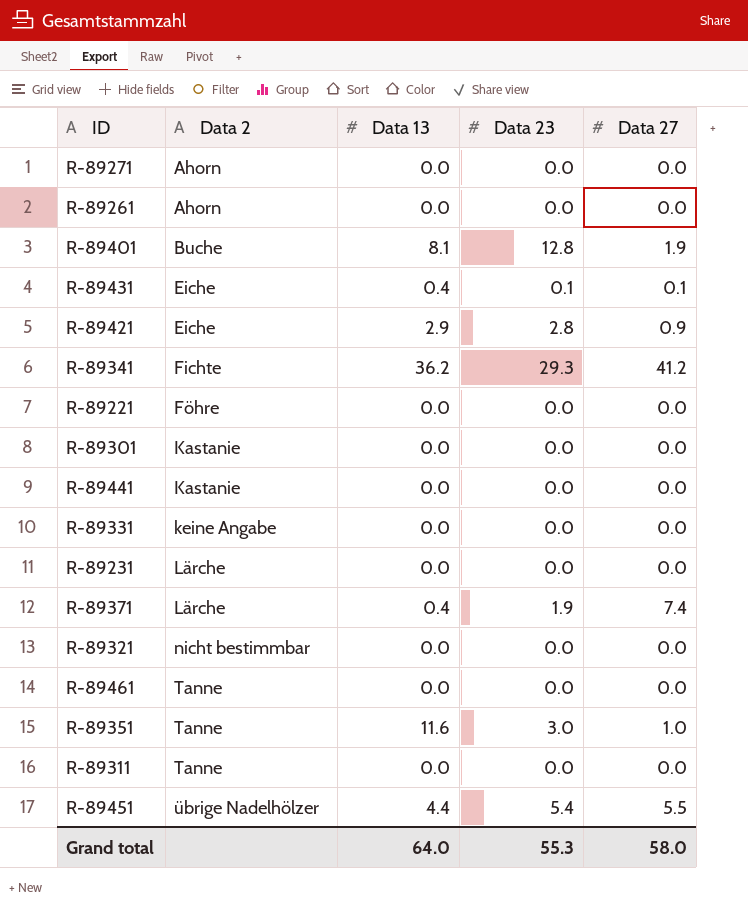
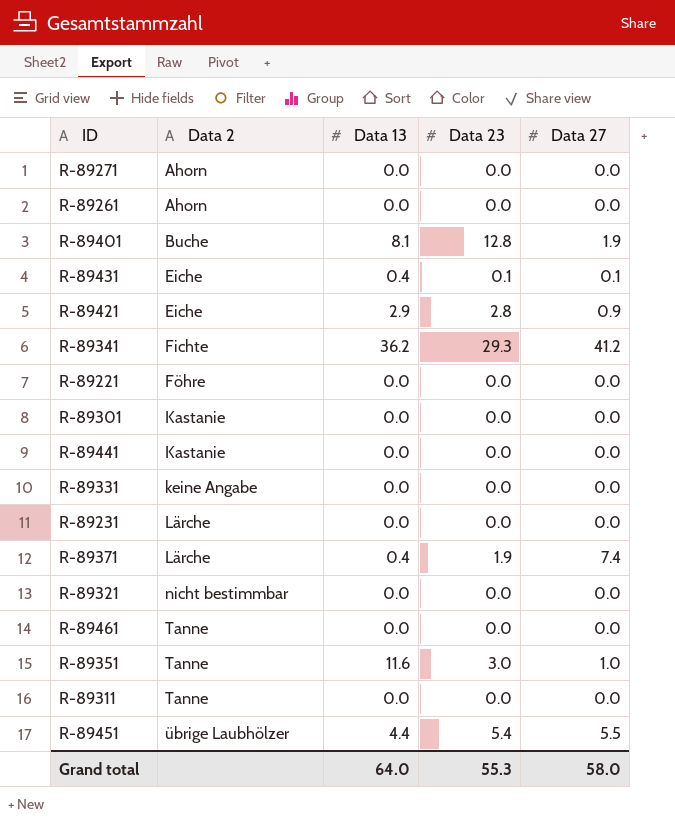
R-89451 | Data 2: übrige Nadelhölzer -> übrige Laubhölzer

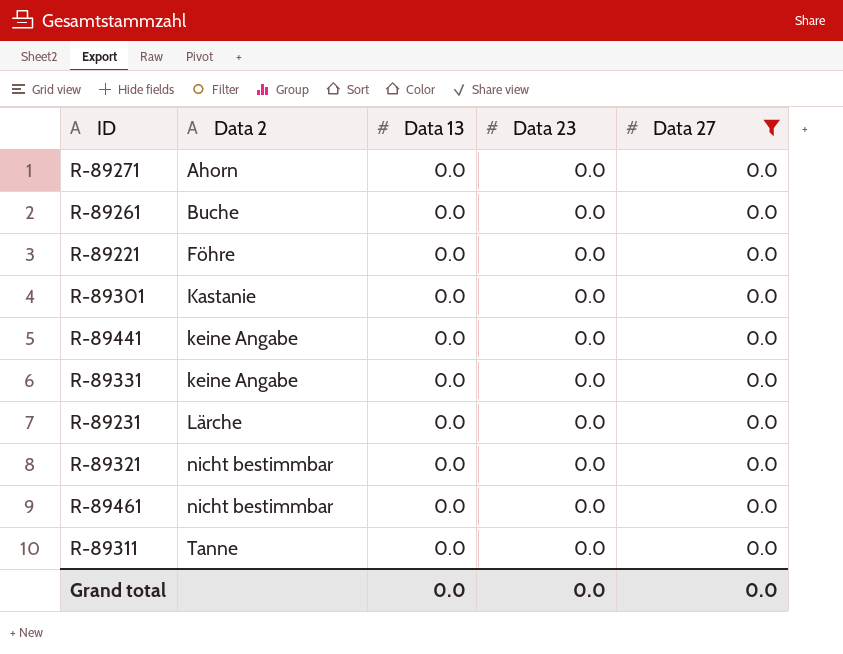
filter: none -> Data 27 = 0.0
R-89261 | Data 2: Ahorn -> Buche
R-89441 | Data 2: Kastanie -> keine Angabe
R-89461 | Data 2: Tanne -> nicht bestimmbar
Grand total | Data 13: 64.0 -> 0.0
Grand total | Data 23: 55.3 -> 0.0
Grand total | Data 27: 58.0 -> 0.0

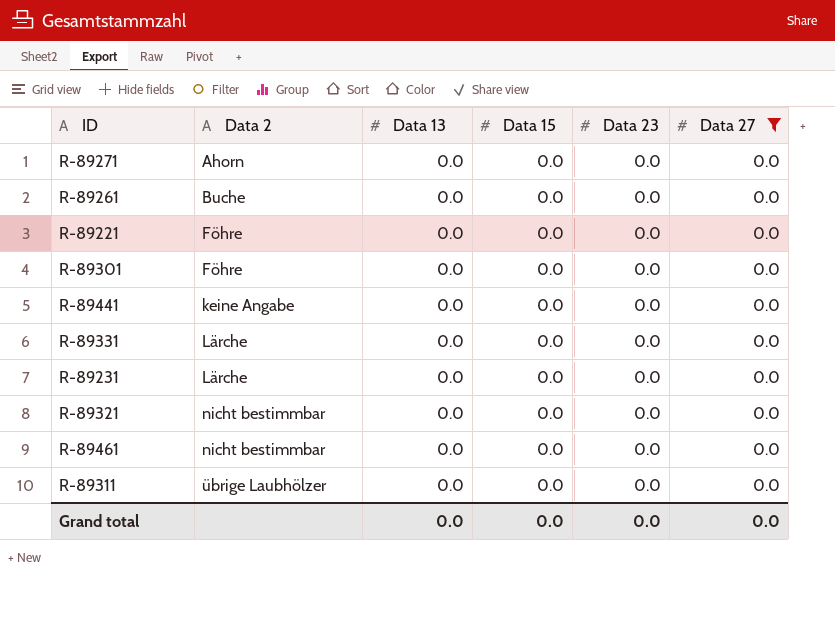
column Data 15 | position: none -> 4
R-89301 | Data 2: Kastanie -> Föhre
R-89331 | Data 2: keine Angabe -> Lärche
R-89311 | Data 2: Tanne -> übrige Laubhölzer

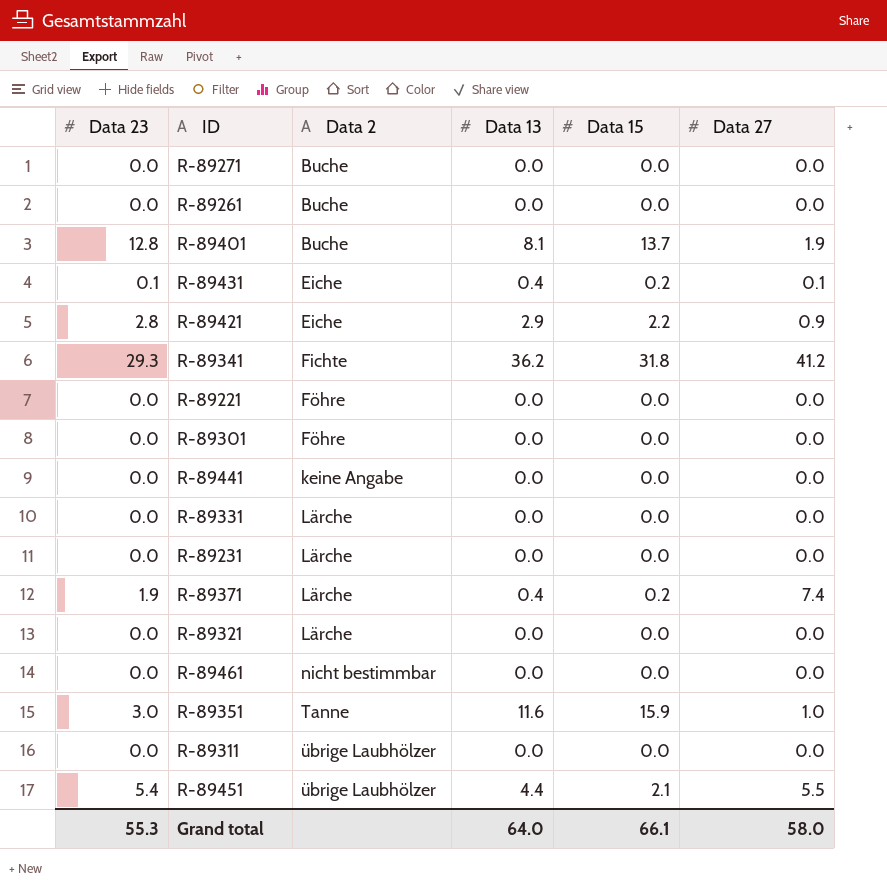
filter: Data 27 = 0.0 -> none
column Data 23 | position: 5 -> 1
R-89271 | Data 2: Ahorn -> Buche
R-89321 | Data 2: nicht bestimmbar -> Lärche
Grand total | Data 23: 0.0 -> 55.3
Grand total | Data 13: 0.0 -> 64.0
Grand total | Data 15: 0.0 -> 66.1
Grand total | Data 27: 0.0 -> 58.0

